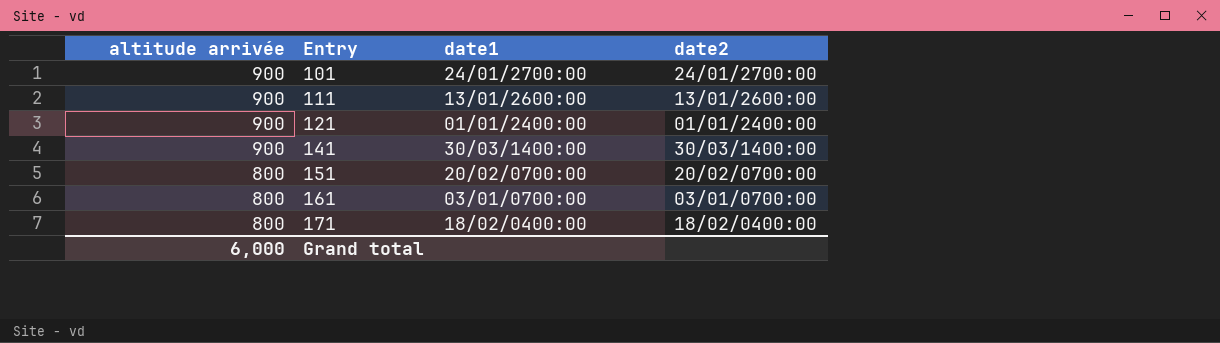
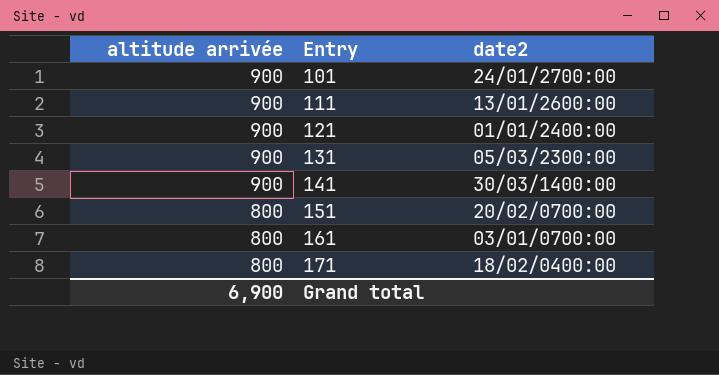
column date1 | position: 3 -> none
row 131: none -> 900 | 05/03/2300:00
Grand total | altitude arrivée: 6,000 -> 6,900

